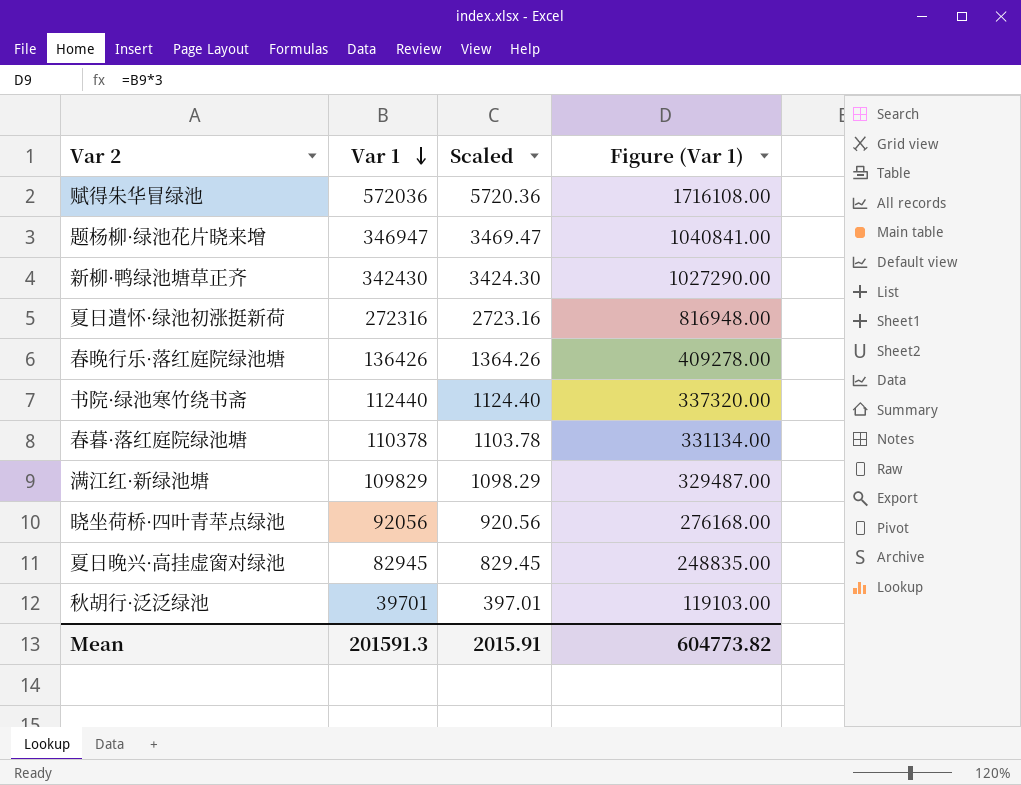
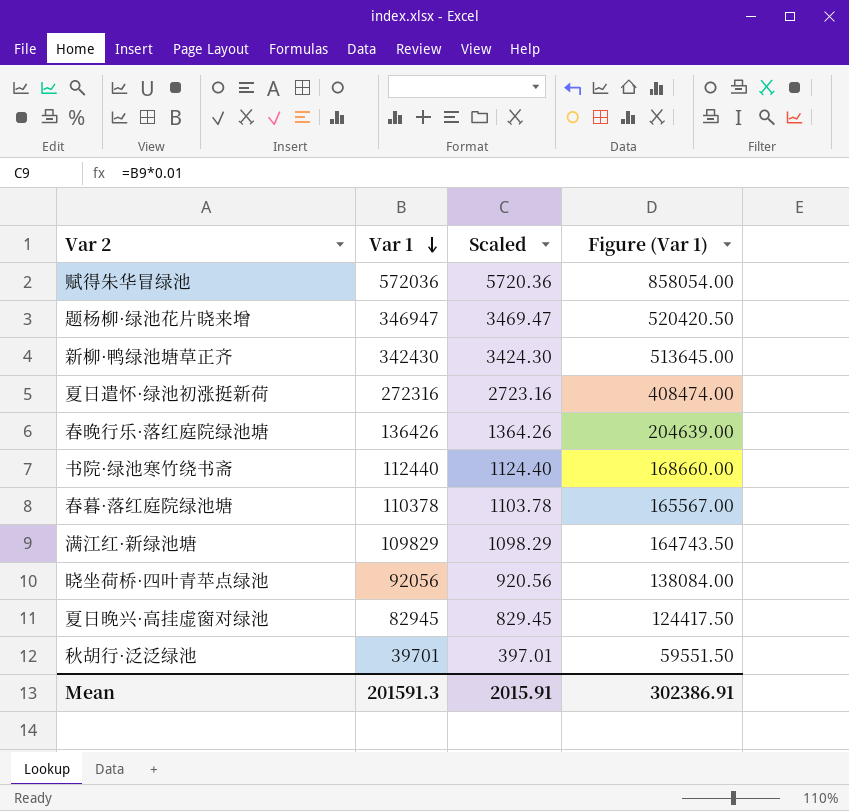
column Figure (Var 1) | formula: [Var 1] * 3 -> [Var 1] * 1.5
Mean | Figure (Var 1): 604773.82 -> 302386.91

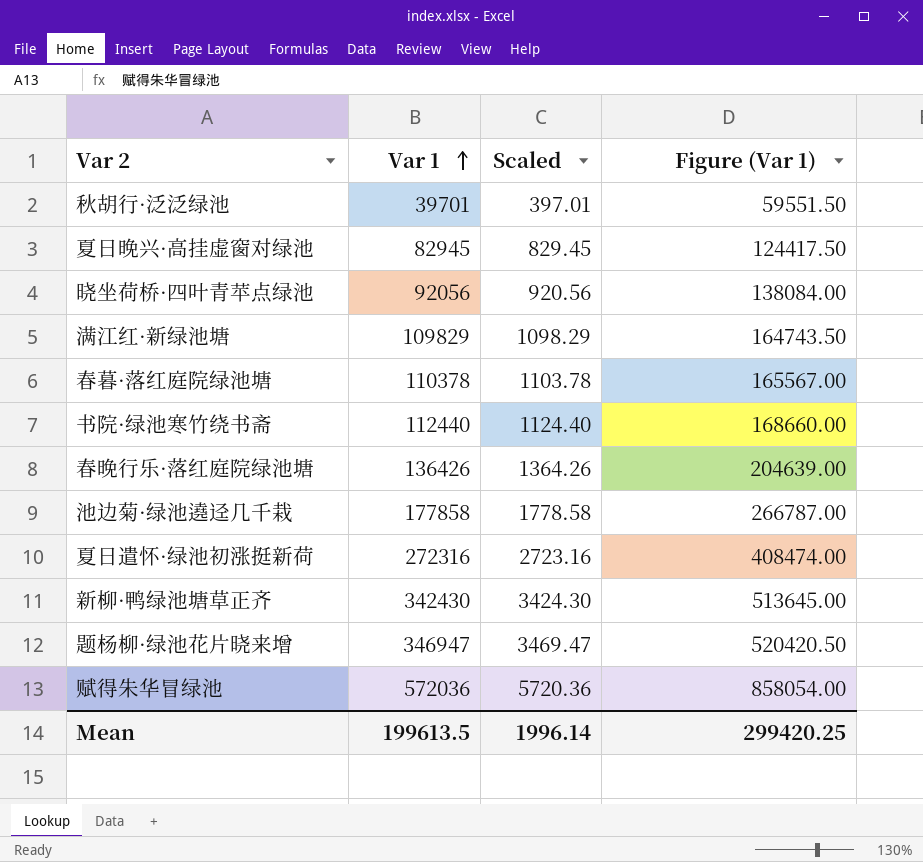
row order: Var 1 descending -> Var 1 ascending
row 池边菊·绿池遶迳几千栽: none -> 177858 | 1778.58 | 266787.00
Mean | Var 1: 201591.3 -> 199613.5
Mean | Scaled: 2015.91 -> 1996.14
Mean | Figure (Var 1): 302386.91 -> 299420.25

